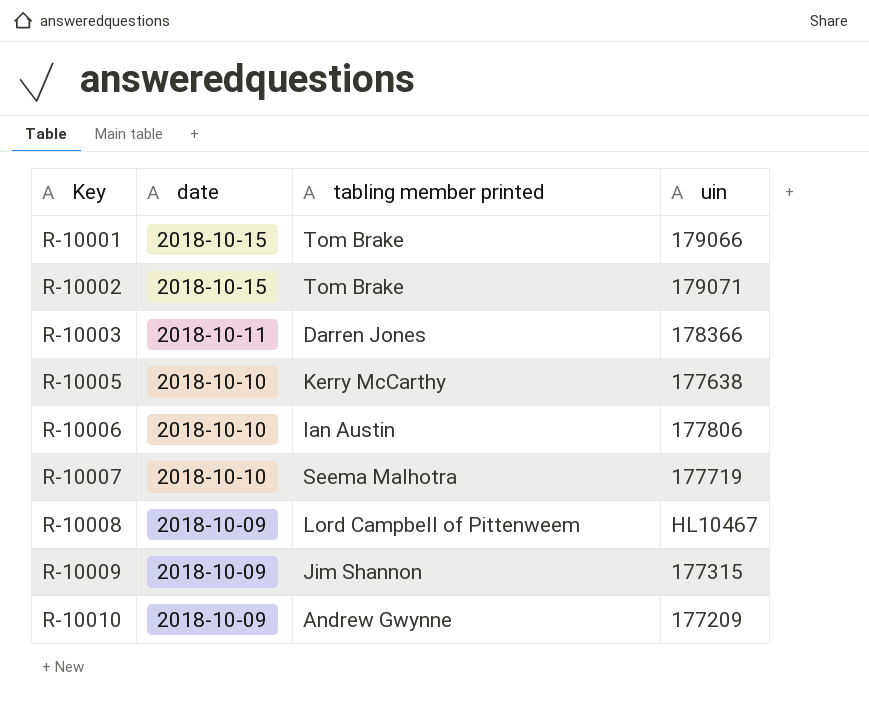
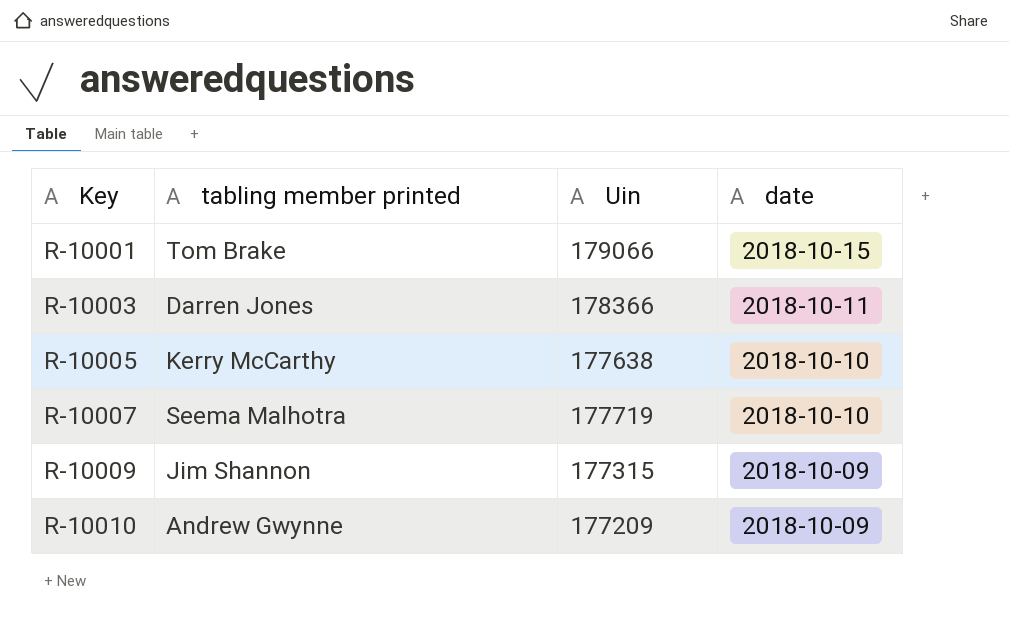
column name: uin -> Uin
column date | position: 2 -> 4
row R-10002: 2018-10-15 | Tom Brake | 179071 -> none
row R-10006: 2018-10-10 | Ian Austin | 177806 -> none
row R-10008: 2018-10-09 | Lord Campbell of Pittenweem | HL10467 -> none

